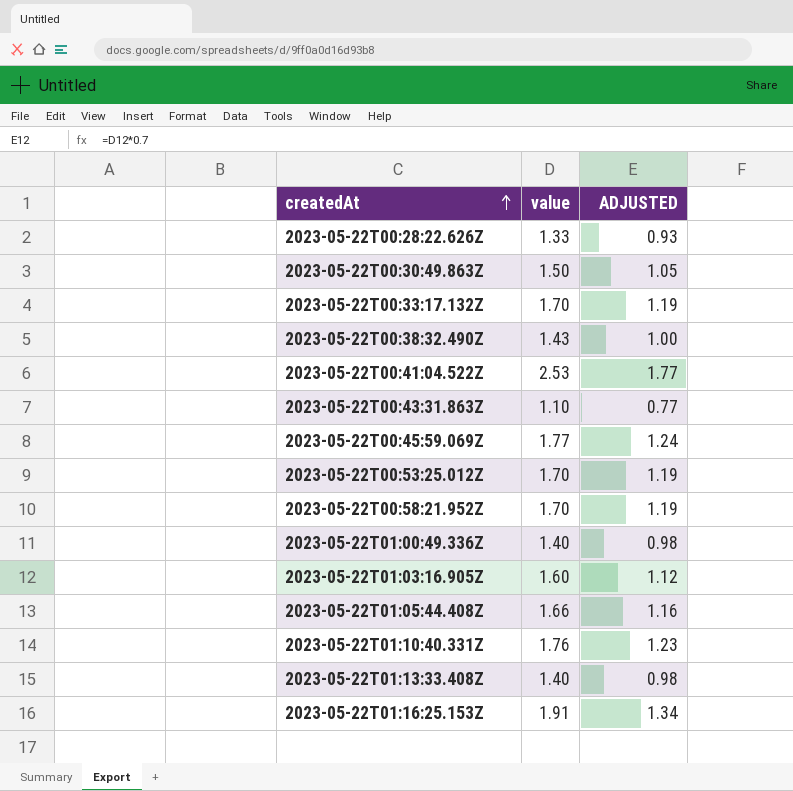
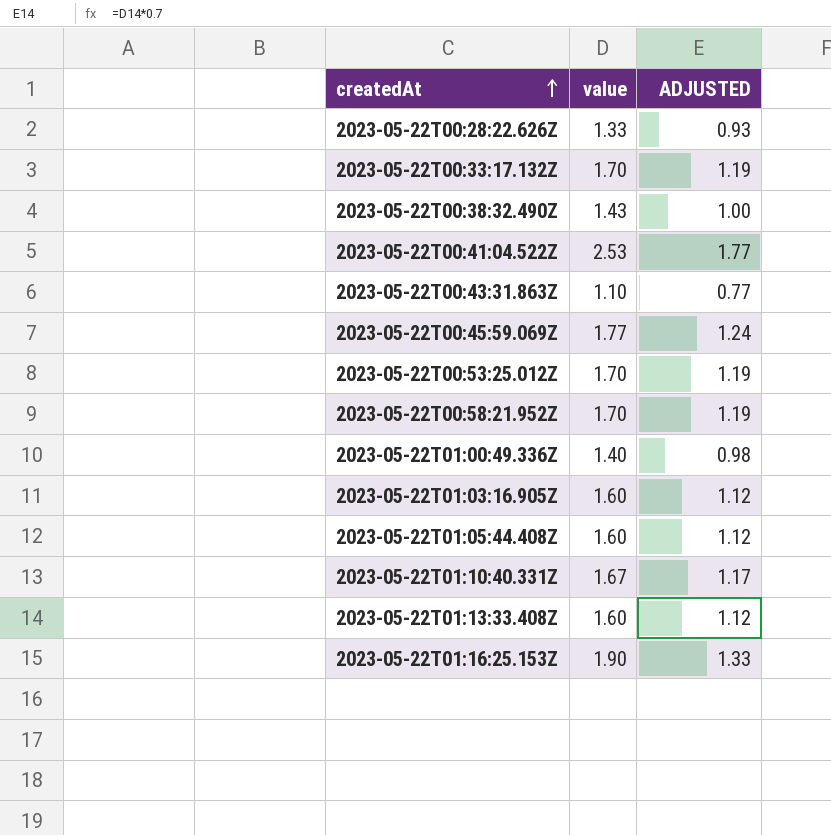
row 2023-05-22T00:30:49.863Z: 1.50 | 1.05 -> none
2023-05-22T01:05:44.408Z | value: 1.66 -> 1.60
2023-05-22T01:05:44.408Z | ADJUSTED: 1.16 -> 1.12
2023-05-22T01:10:40.331Z | value: 1.76 -> 1.67
2023-05-22T01:10:40.331Z | ADJUSTED: 1.23 -> 1.17
2023-05-22T01:13:33.408Z | value: 1.40 -> 1.60
2023-05-22T01:13:33.408Z | ADJUSTED: 0.98 -> 1.12
2023-05-22T01:16:25.153Z | value: 1.91 -> 1.90
2023-05-22T01:16:25.153Z | ADJUSTED: 1.34 -> 1.33

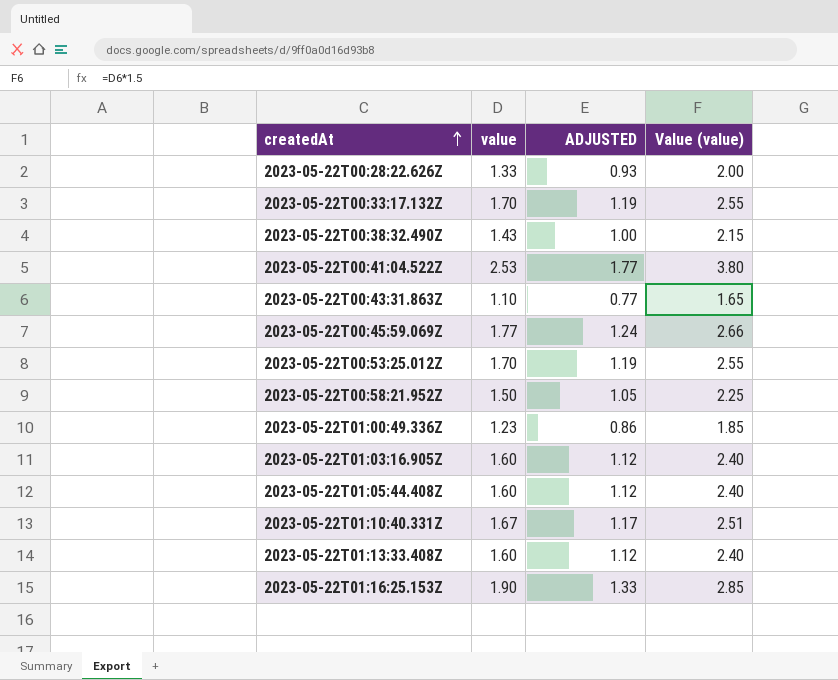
column Value (value) | formula: none -> [value] * 1.5
2023-05-22T00:58:21.952Z | value: 1.70 -> 1.50
2023-05-22T00:58:21.952Z | ADJUSTED: 1.19 -> 1.05
2023-05-22T01:00:49.336Z | value: 1.40 -> 1.23
2023-05-22T01:00:49.336Z | ADJUSTED: 0.98 -> 0.86

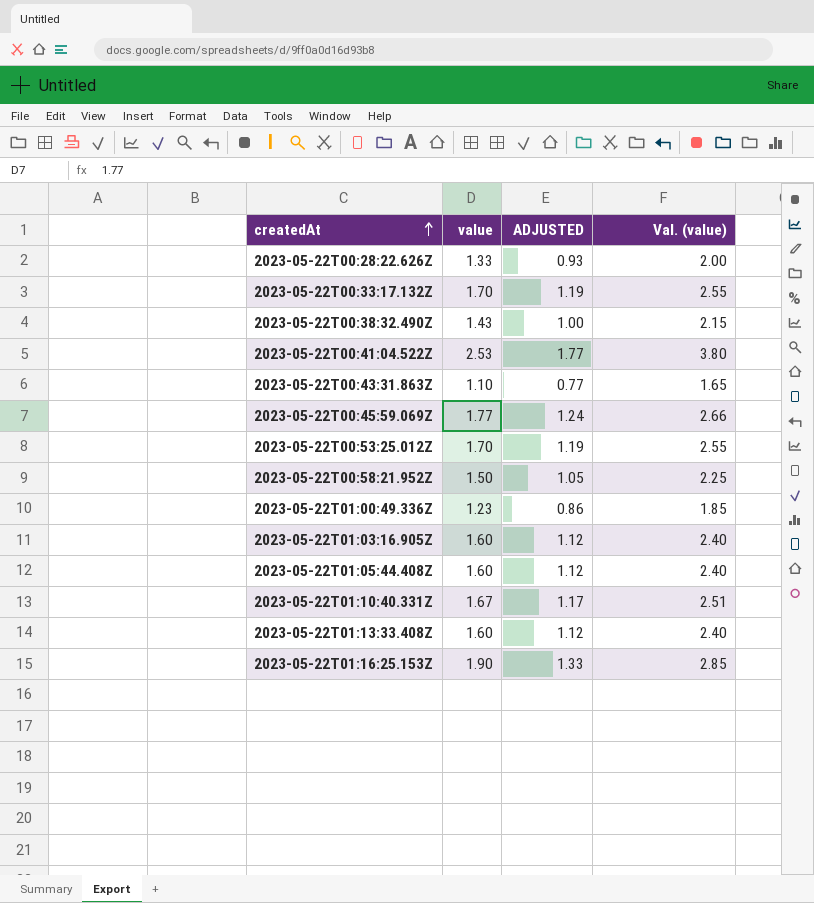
column name: Value (value) -> Val. (value)

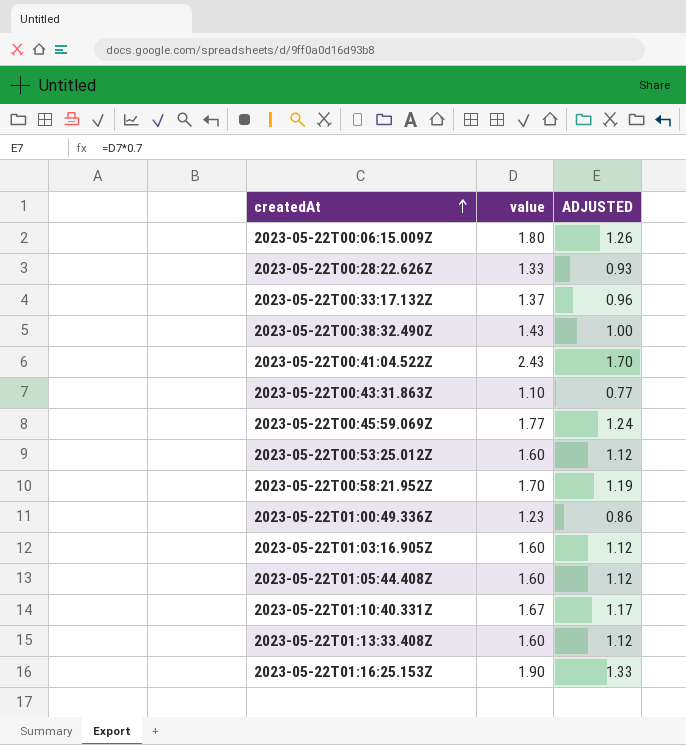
column Val. (value) | formula: [value] * 1.5 -> none
row 2023-05-22T00:06:15.009Z: none -> 1.80 | 1.26
2023-05-22T00:33:17.132Z | value: 1.70 -> 1.37
2023-05-22T00:33:17.132Z | ADJUSTED: 1.19 -> 0.96
2023-05-22T00:41:04.522Z | value: 2.53 -> 2.43
2023-05-22T00:41:04.522Z | ADJUSTED: 1.77 -> 1.70
2023-05-22T00:53:25.012Z | value: 1.70 -> 1.60
2023-05-22T00:53:25.012Z | ADJUSTED: 1.19 -> 1.12
2023-05-22T00:58:21.952Z | value: 1.50 -> 1.70
2023-05-22T00:58:21.952Z | ADJUSTED: 1.05 -> 1.19

